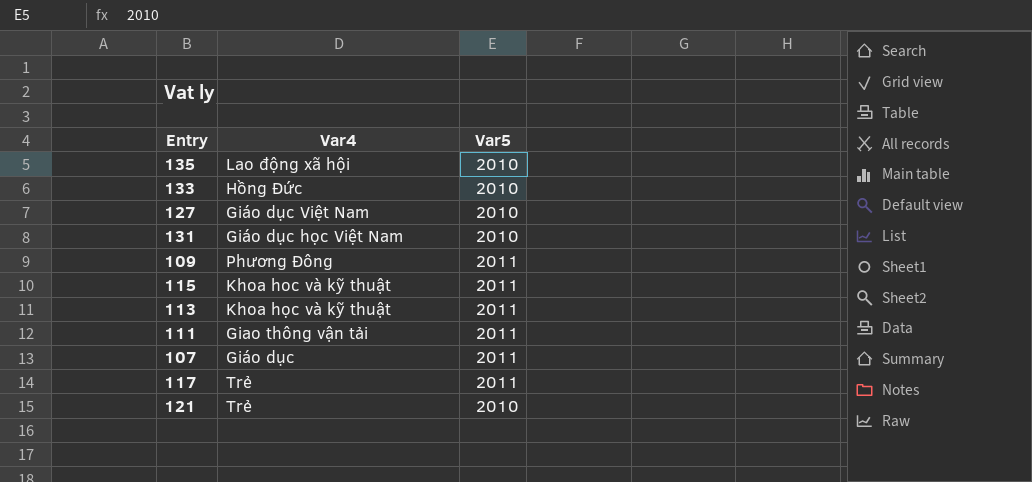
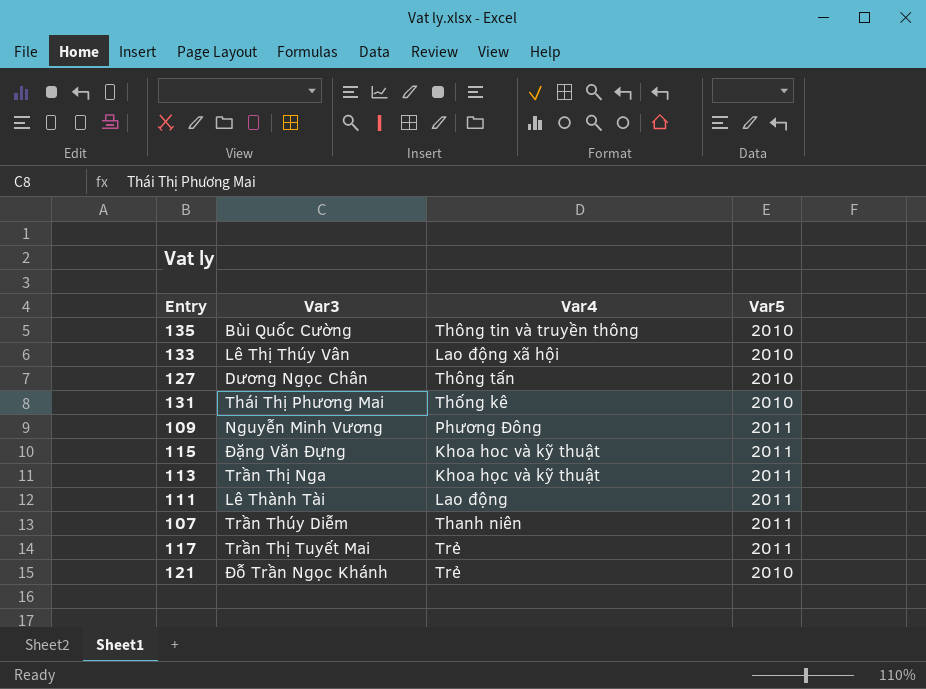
column Var3 | position: none -> 2
135 | Var4: Lao động xã hội -> Thông tin và truyền thông
133 | Var4: Hồng Đức -> Lao động xã hội
127 | Var4: Giáo dục Việt Nam -> Thông tấn
131 | Var4: Giáo dục học Việt Nam -> Thống kê
111 | Var4: Giao thông vận tải -> Lao động
107 | Var4: Giáo dục -> Thanh niên

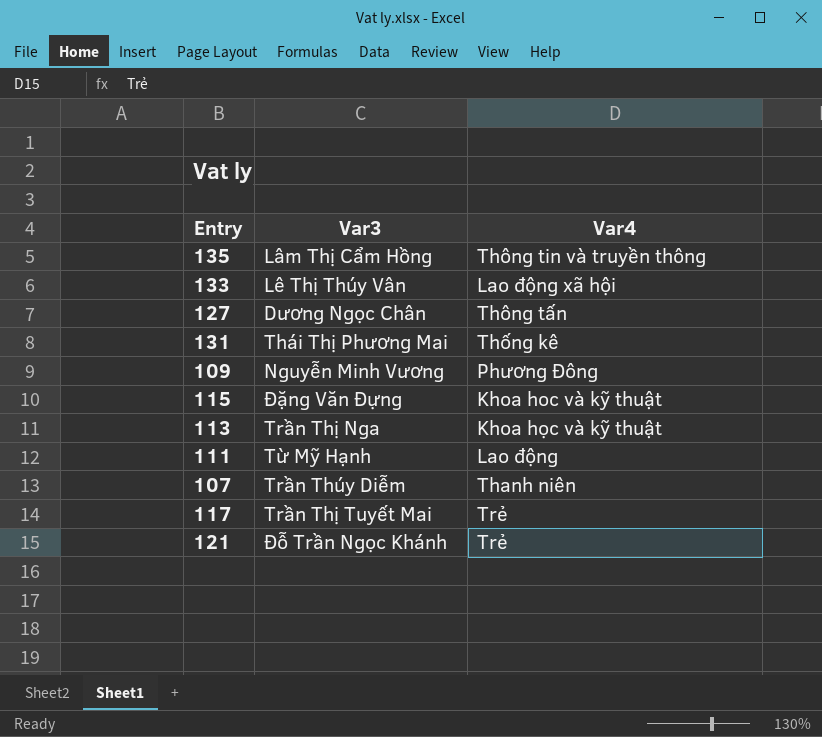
column Var5 | position: 4 -> none
135 | Var3: Bùi Quốc Cường -> Lâm Thị Cẩm Hồng
111 | Var3: Lê Thành Tài -> Từ Mỹ Hạnh

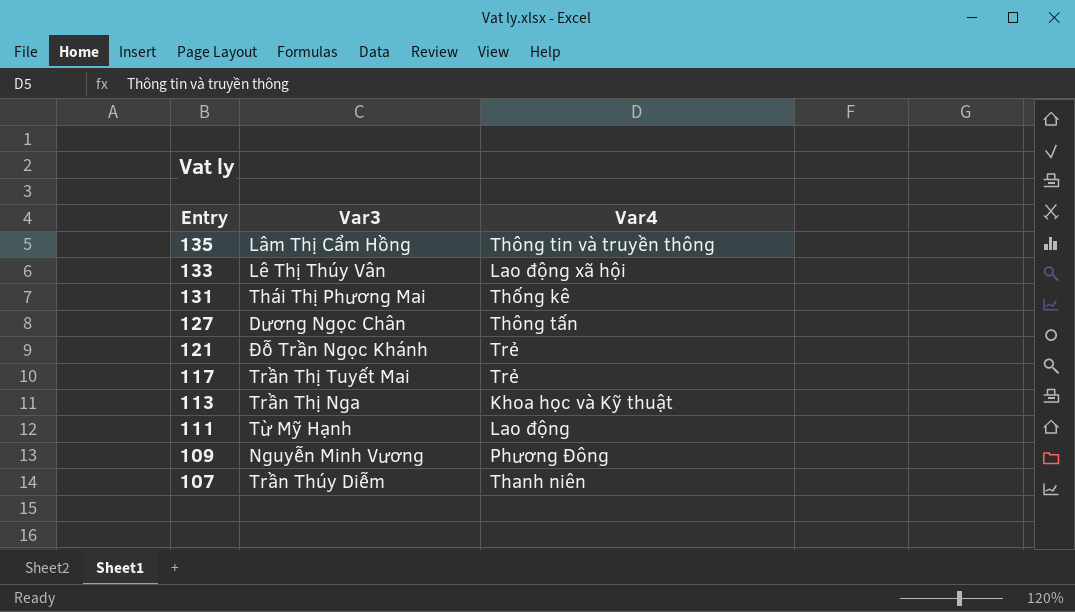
row order: none -> Entry descending
row 115: Đặng Văn Đựng | Khoa hoc và kỹ thuật -> none
113 | Var4: Khoa học và kỹ thuật -> Khoa học và Kỹ thuật

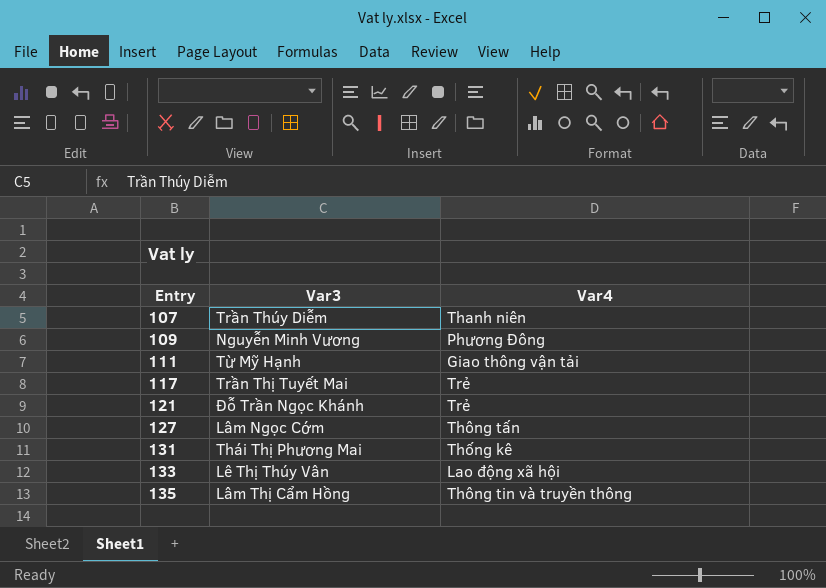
row order: Entry descending -> Entry ascending
row 113: Trần Thị Nga | Khoa học và Kỹ thuật -> none
111 | Var4: Lao động -> Giao thông vận tải
127 | Var3: Dương Ngọc Chân -> Lâm Ngọc Cớm

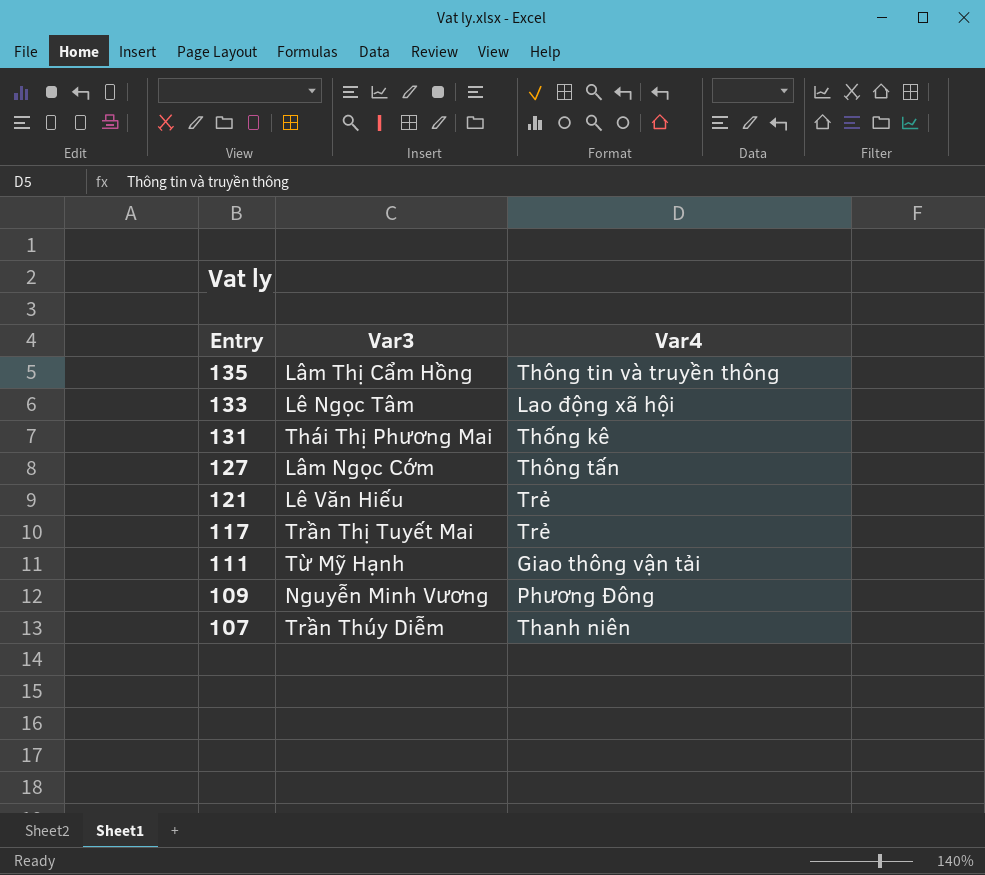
row order: Entry ascending -> Entry descending
133 | Var3: Lê Thị Thúy Vân -> Lê Ngọc Tâm
121 | Var3: Đỗ Trần Ngọc Khánh -> Lê Văn Hiếu

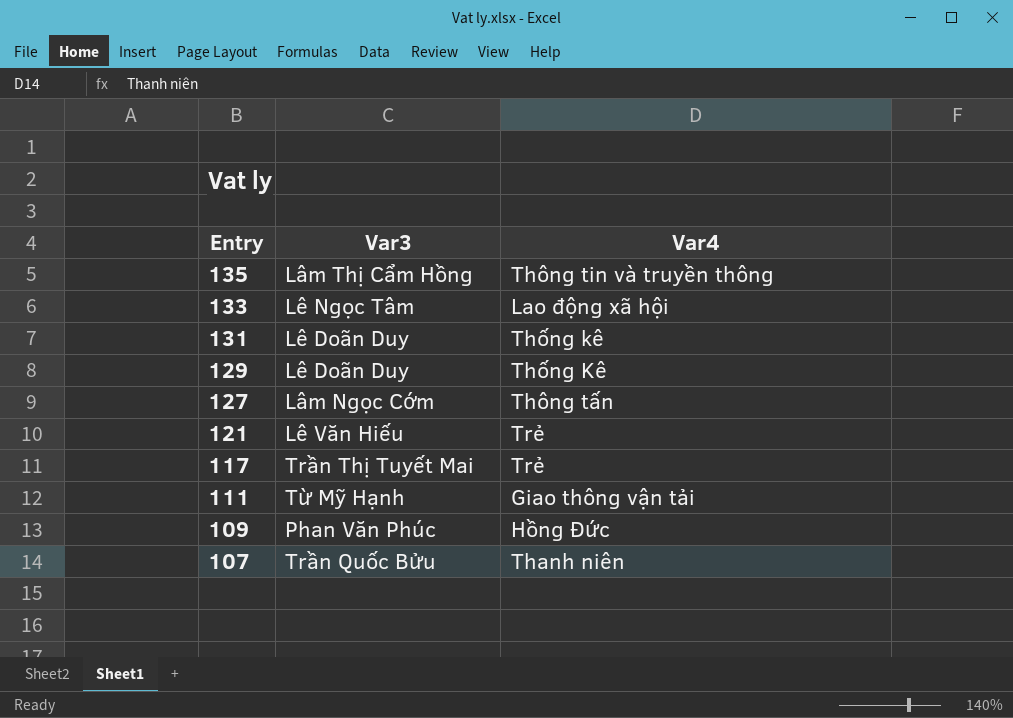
131 | Var3: Thái Thị Phương Mai -> Lê Doãn Duy
row 129: none -> Lê Doãn Duy | Thống Kê
109 | Var3: Nguyễn Minh Vương -> Phan Văn Phúc
109 | Var4: Phương Đông -> Hồng Đức
107 | Var3: Trần Thúy Diễm -> Trần Quốc Bửu

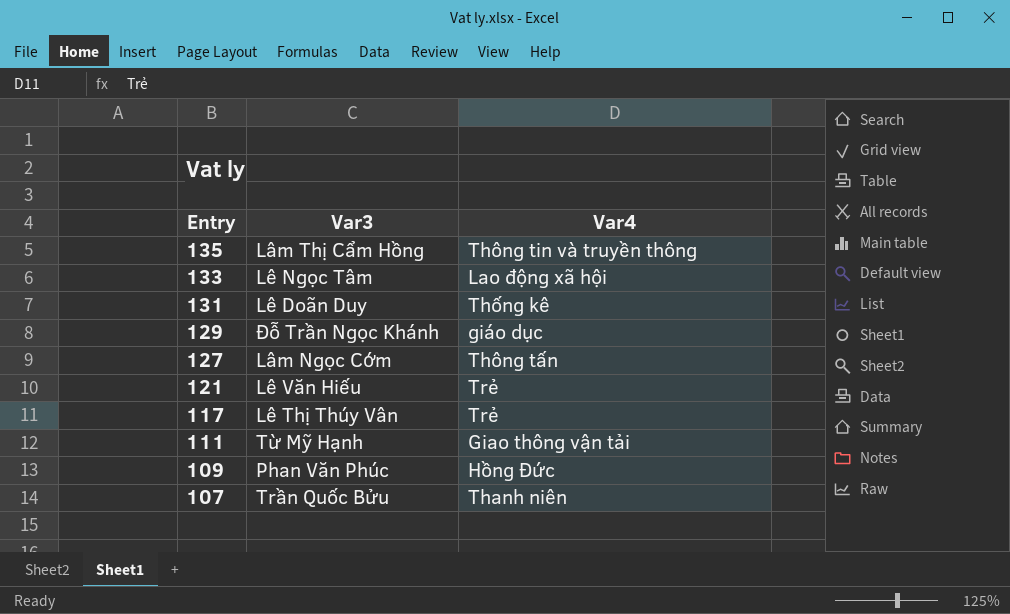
129 | Var3: Lê Doãn Duy -> Đỗ Trần Ngọc Khánh
129 | Var4: Thống Kê -> giáo dục
117 | Var3: Trần Thị Tuyết Mai -> Lê Thị Thúy Vân

